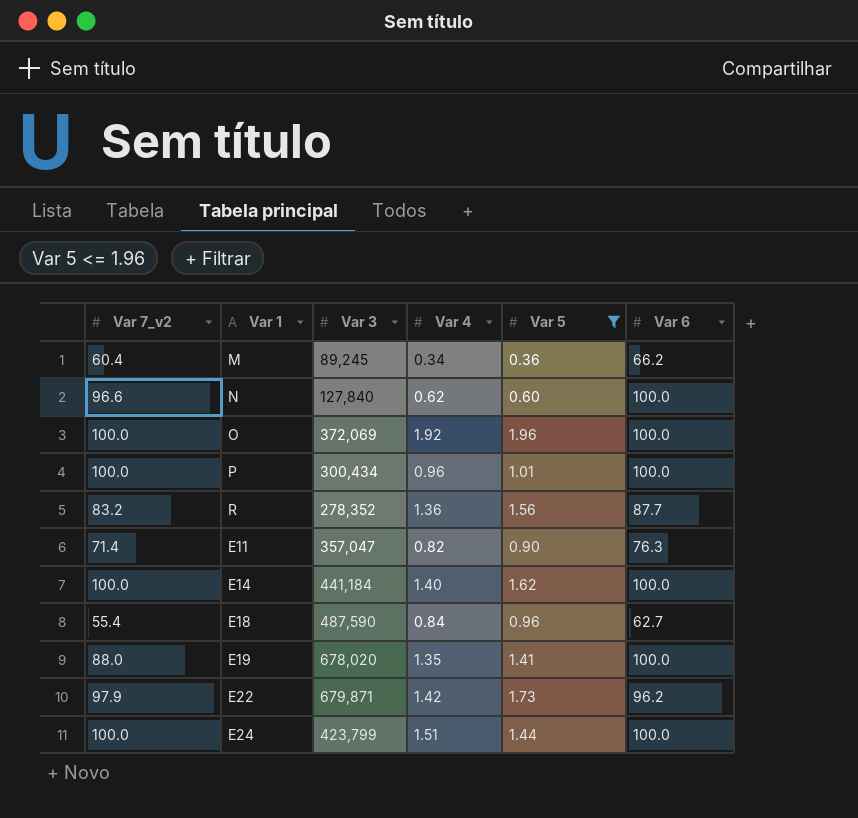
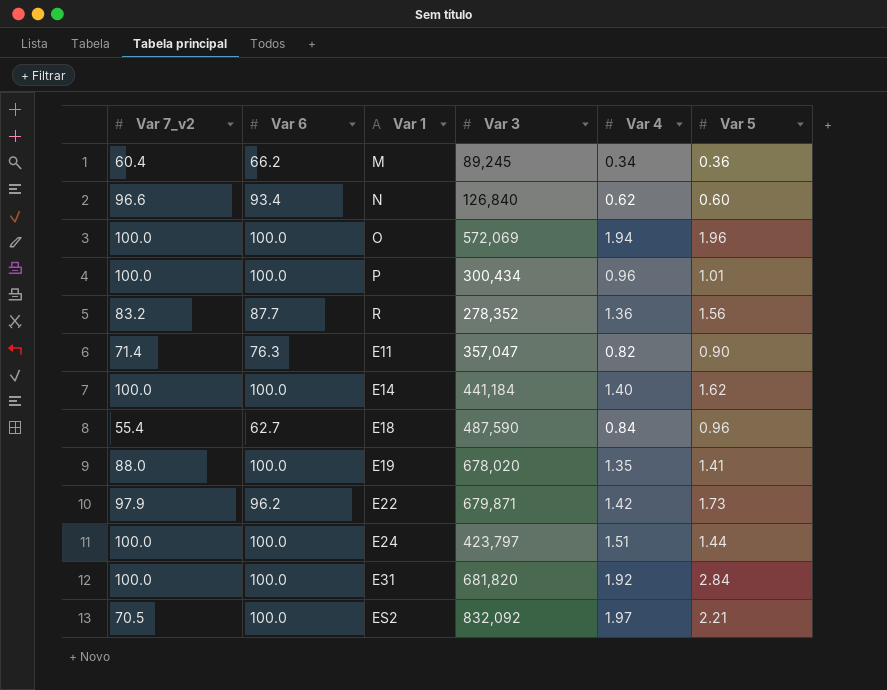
filter: Var 5 <= 1.96 -> none
column Var 6 | position: 6 -> 2
N | Var 6: 100.0 -> 93.4
N | Var 3: 127,840 -> 126,840
O | Var 3: 372,069 -> 572,069
O | Var 4: 1.92 -> 1.94
E24 | Var 3: 423,799 -> 423,797

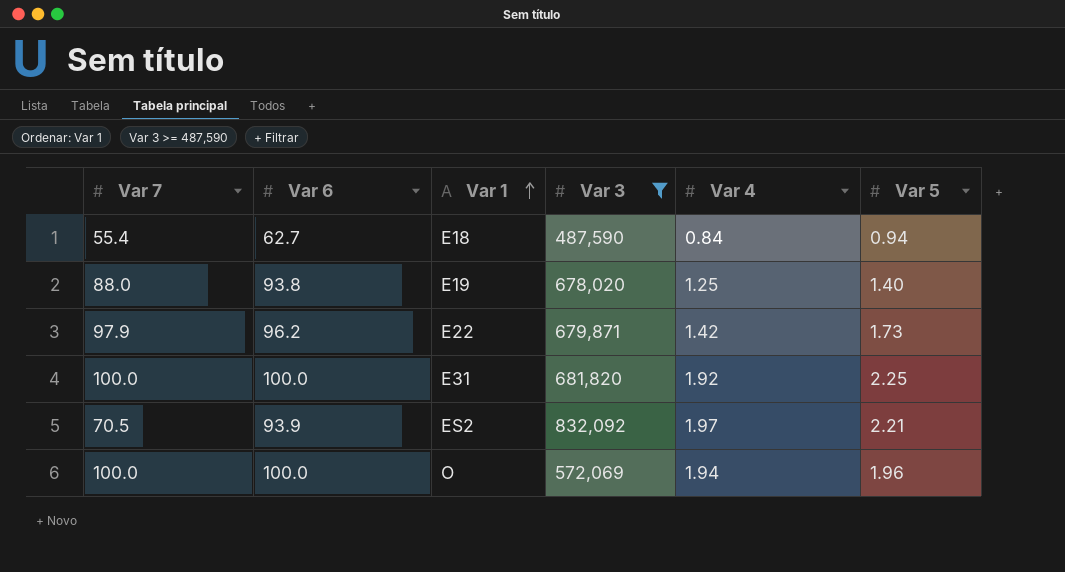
filter: none -> Var 3 >= 487,590
row order: none -> Var 1 ascending
column name: Var 7_v2 -> Var 7
E18 | Var 5: 0.96 -> 0.94
E19 | Var 6: 100.0 -> 93.8
E19 | Var 4: 1.35 -> 1.25
E19 | Var 5: 1.41 -> 1.40
E31 | Var 5: 2.84 -> 2.25
ES2 | Var 6: 100.0 -> 93.9

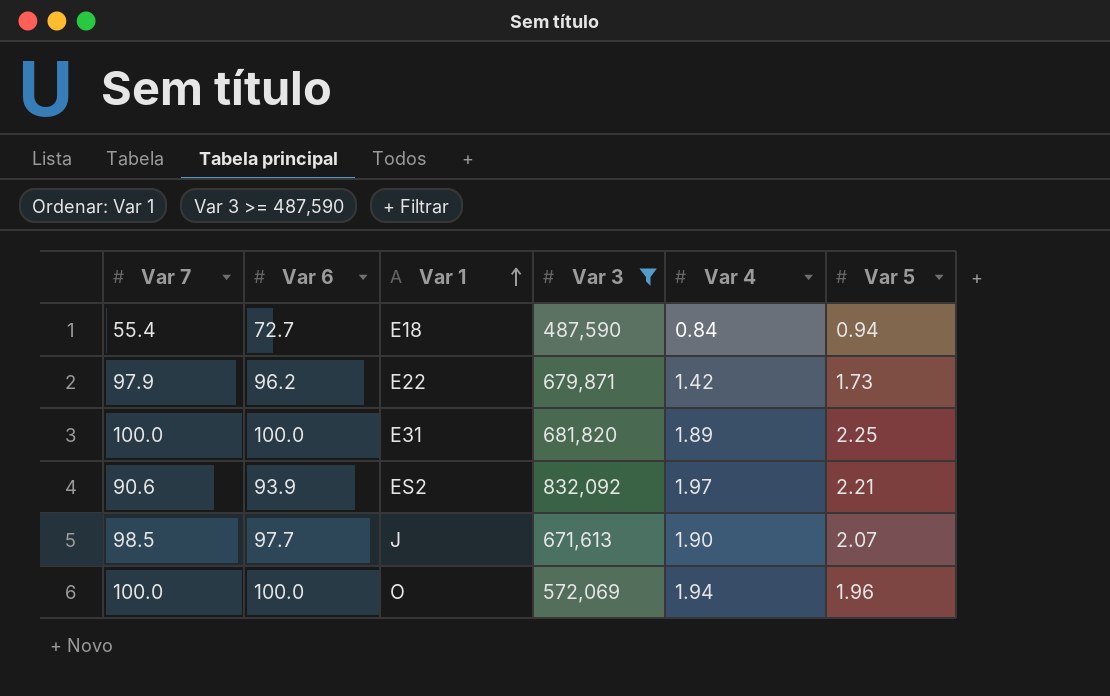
row E19: 88.0 | 93.8 | 678,020 | 1.25 | 1.40 -> none
E18 | Var 6: 62.7 -> 72.7
E31 | Var 4: 1.92 -> 1.89
ES2 | Var 7: 70.5 -> 90.6
row J: none -> 98.5 | 97.7 | 671,613 | 1.90 | 2.07

